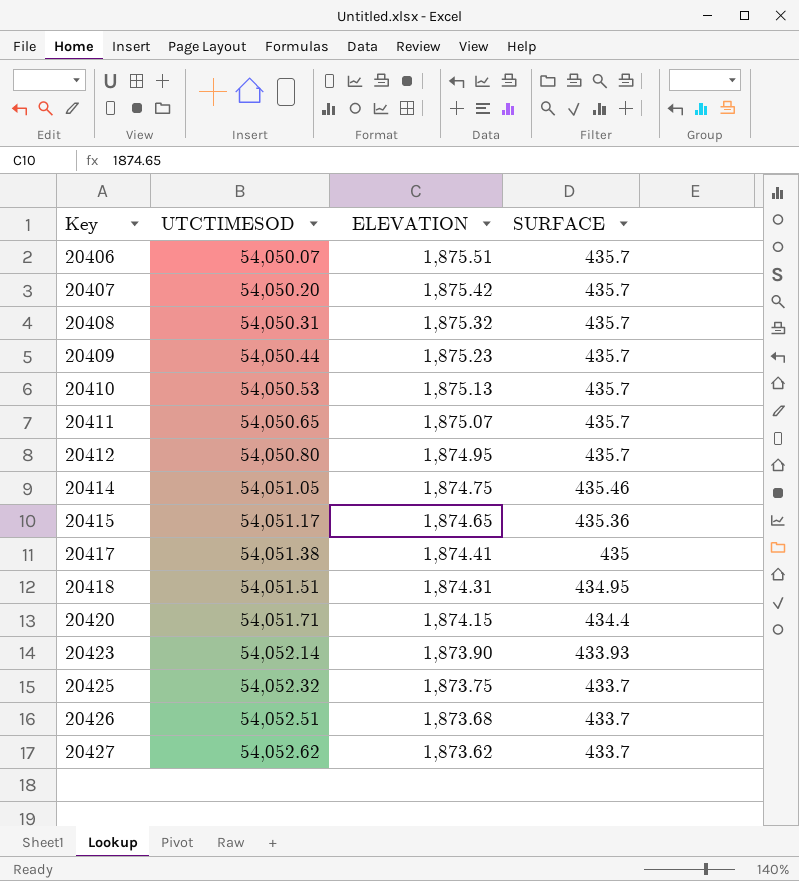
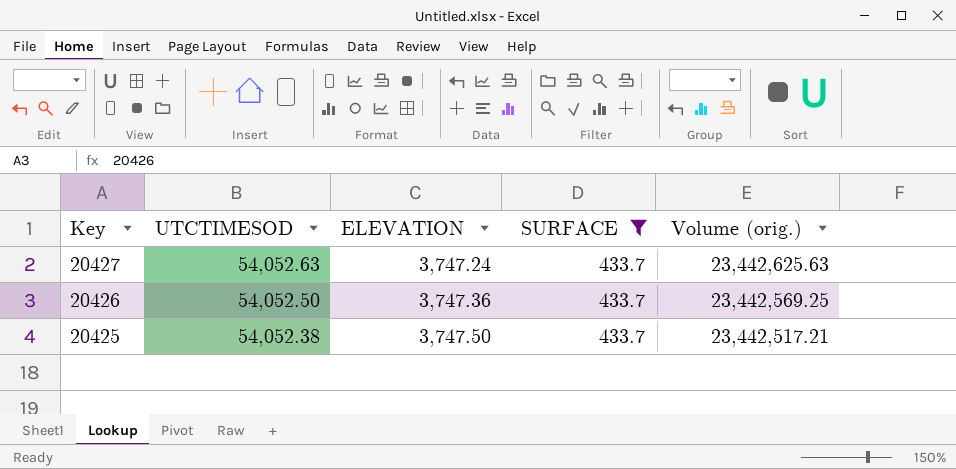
filter: none -> SURFACE = 433.7
row order: Key ascending -> Key descending
column Volume (orig.) | formula: none -> [UTCTIMESOD] * [SURFACE]
20427 | UTCTIMESOD: 54,052.62 -> 54,052.63
20427 | ELEVATION: 1,873.62 -> 3,747.24
20426 | UTCTIMESOD: 54,052.51 -> 54,052.50
20426 | ELEVATION: 1,873.68 -> 3,747.36
20425 | UTCTIMESOD: 54,052.32 -> 54,052.38
20425 | ELEVATION: 1,873.75 -> 3,747.50

